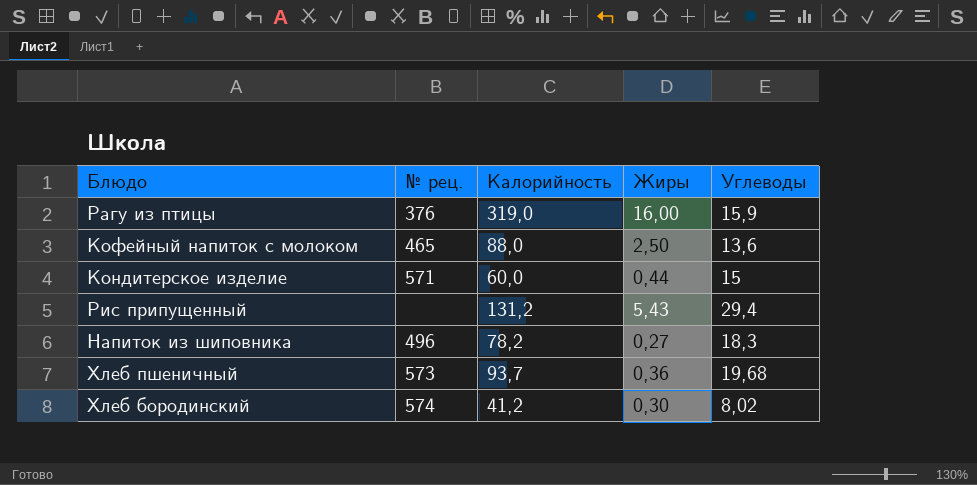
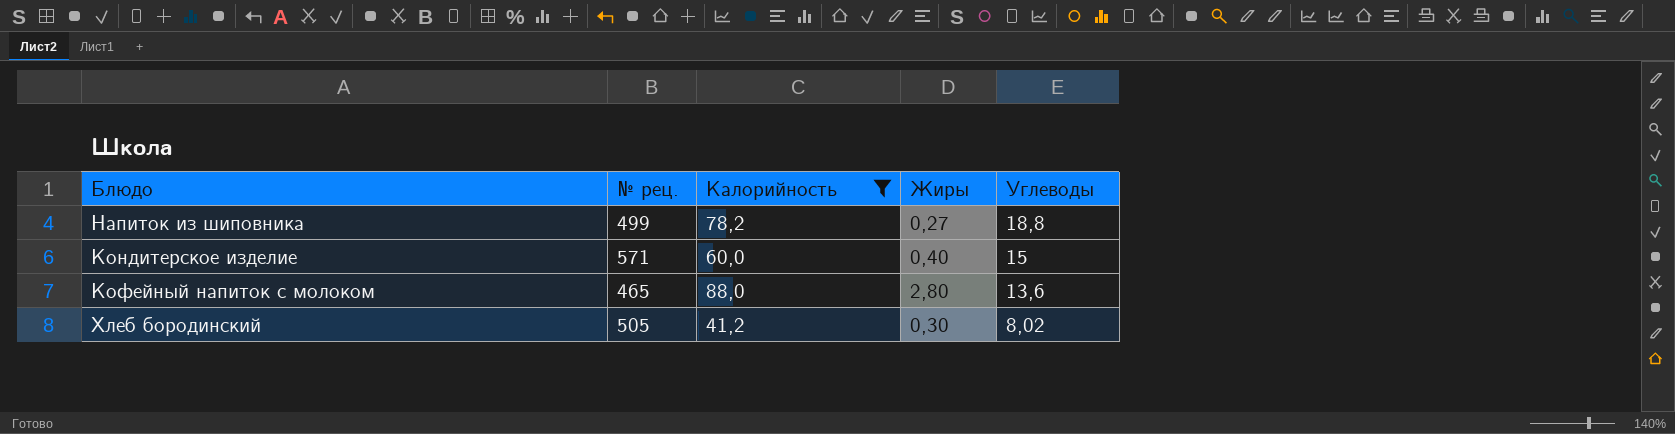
filter: none -> Калорийность <= 88,0
row order: none -> Углеводы descending
Напиток из шиповника | № рец.: 496 -> 499
Напиток из шиповника | Углеводы: 18,3 -> 18,8
Кондитерское изделие | Жиры: 0,44 -> 0,40
Кофейный напиток с молоком | Жиры: 2,50 -> 2,80
Хлеб бородинский | № рец.: 574 -> 505

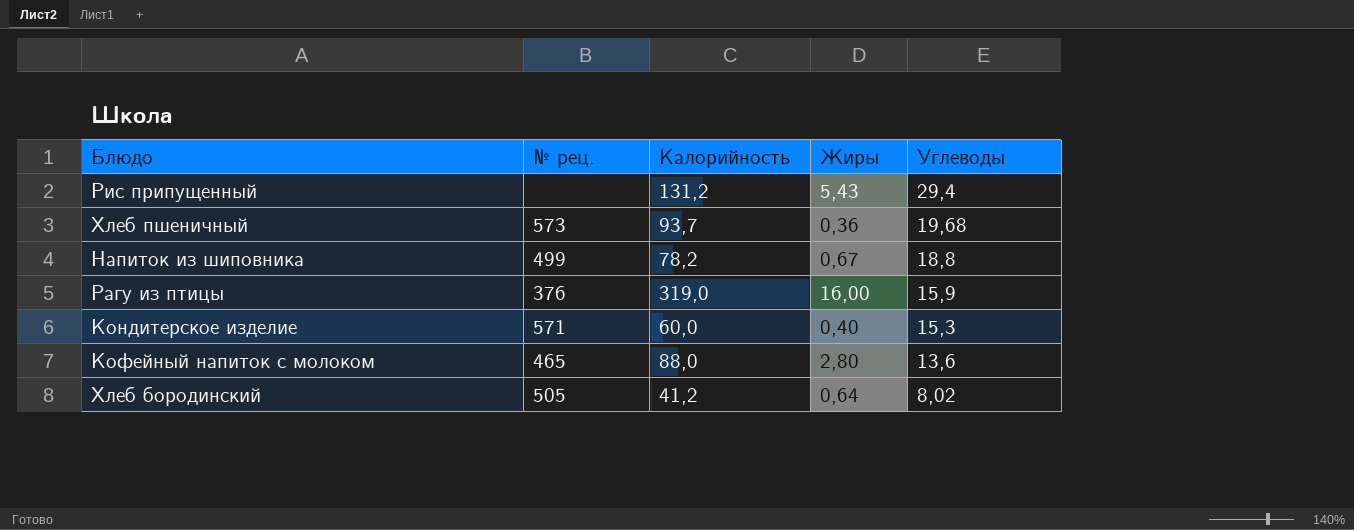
filter: Калорийность <= 88,0 -> none
Напиток из шиповника | Жиры: 0,27 -> 0,67
Кондитерское изделие | Углеводы: 15 -> 15,3
Хлеб бородинский | Жиры: 0,30 -> 0,64

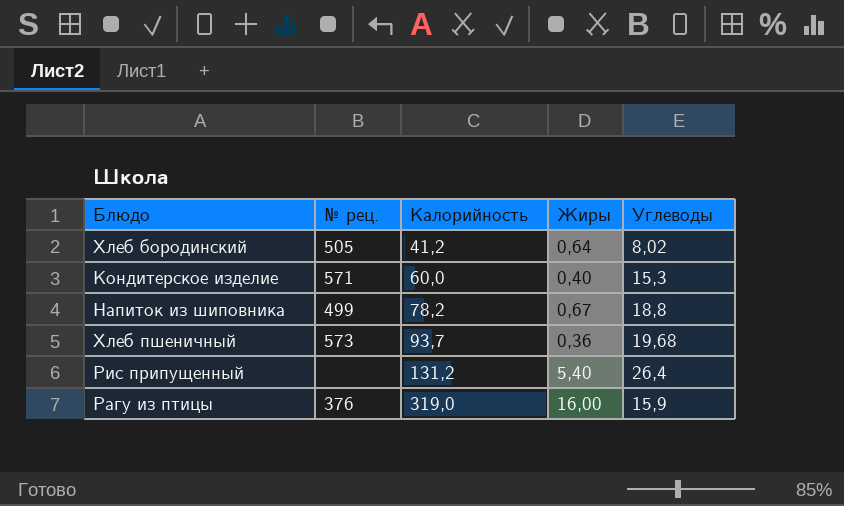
row order: Углеводы descending -> Калорийность ascending
row Кофейный напиток с молоком: 465 | 88,0 | 2,80 | 13,6 -> none
Рис припущенный | Жиры: 5,43 -> 5,40
Рис припущенный | Углеводы: 29,4 -> 26,4

